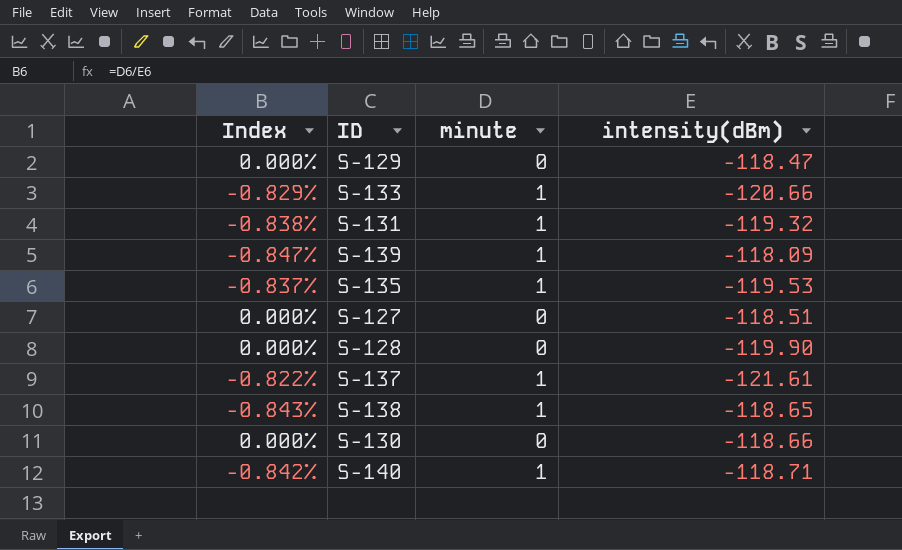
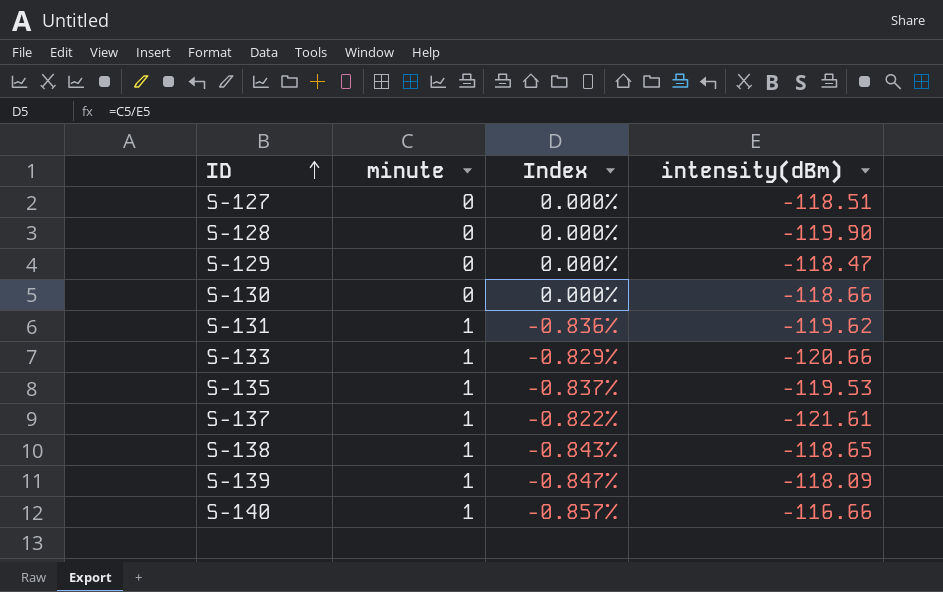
row order: none -> ID ascending
column Index | position: 1 -> 3
S-131 | Index: -0.838% -> -0.836%
S-131 | intensity(dBm): -119.32 -> -119.62
S-140 | Index: -0.842% -> -0.857%
S-140 | intensity(dBm): -118.71 -> -116.66

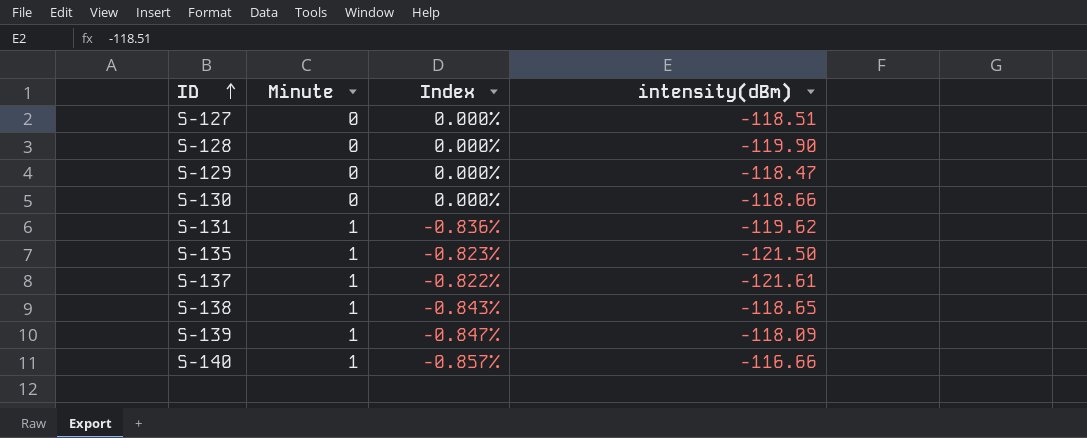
column name: minute -> Minute
row S-133: 1 | -0.829% | -120.66 -> none
S-135 | Index: -0.837% -> -0.823%
S-135 | intensity(dBm): -119.53 -> -121.50

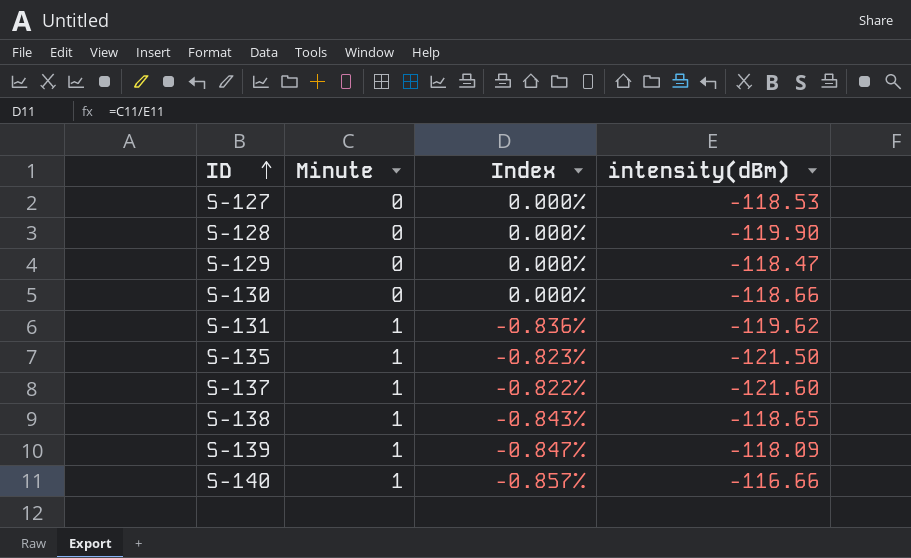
S-127 | intensity(dBm): -118.51 -> -118.53
S-137 | intensity(dBm): -121.61 -> -121.60

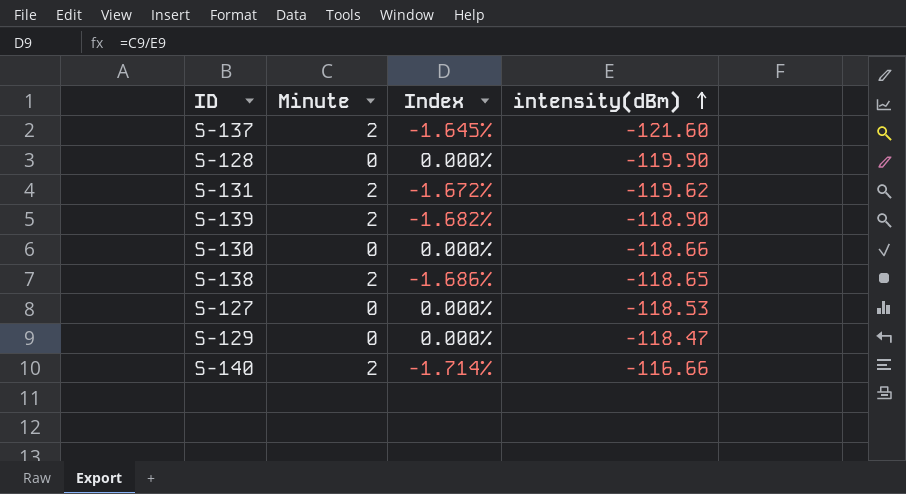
row order: ID ascending -> intensity(dBm) ascending
row S-135: 1 | -0.823% | -121.50 -> none
S-137 | Minute: 1 -> 2
S-137 | Index: -0.822% -> -1.645%
S-131 | Minute: 1 -> 2
S-131 | Index: -0.836% -> -1.672%
S-139 | Minute: 1 -> 2
S-139 | Index: -0.847% -> -1.682%
S-139 | intensity(dBm): -118.09 -> -118.90
S-138 | Minute: 1 -> 2
S-138 | Index: -0.843% -> -1.686%
S-140 | Minute: 1 -> 2
S-140 | Index: -0.857% -> -1.714%

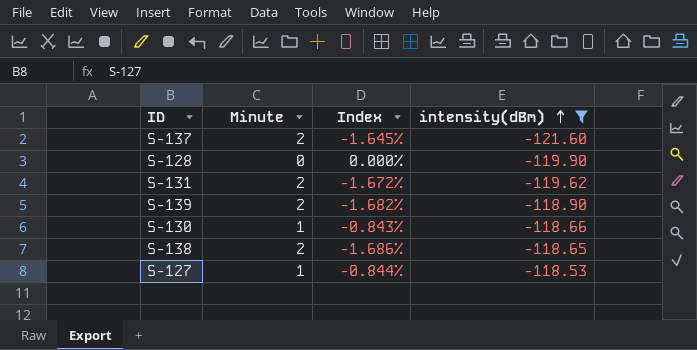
filter: none -> intensity(dBm) <= -118.53
S-130 | Minute: 0 -> 1
S-130 | Index: 0.000% -> -0.843%
S-127 | Minute: 0 -> 1
S-127 | Index: 0.000% -> -0.844%

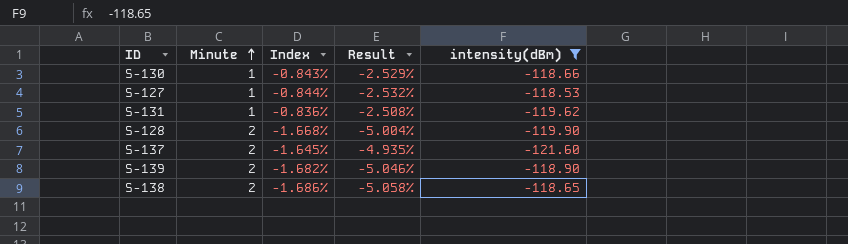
row order: intensity(dBm) ascending -> Minute ascending
column Result | formula: none -> [Index] * 3
S-131 | Minute: 2 -> 1
S-131 | Index: -1.672% -> -0.836%
S-128 | Minute: 0 -> 2
S-128 | Index: 0.000% -> -1.668%

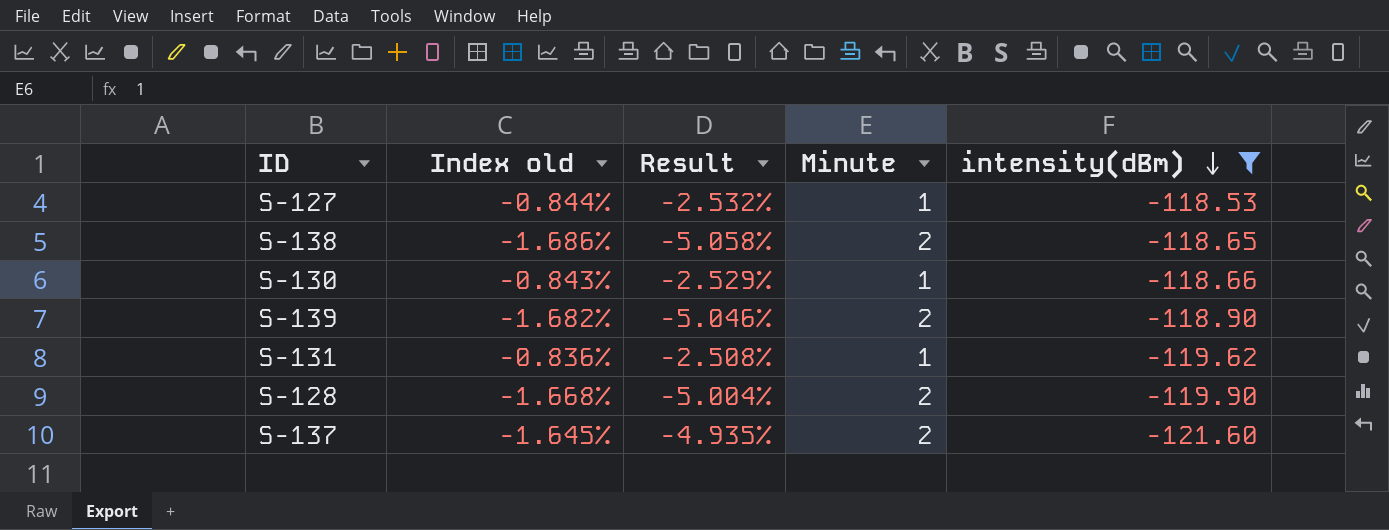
row order: Minute ascending -> intensity(dBm) descending
column name: Index -> Index old
column Minute | position: 2 -> 4

